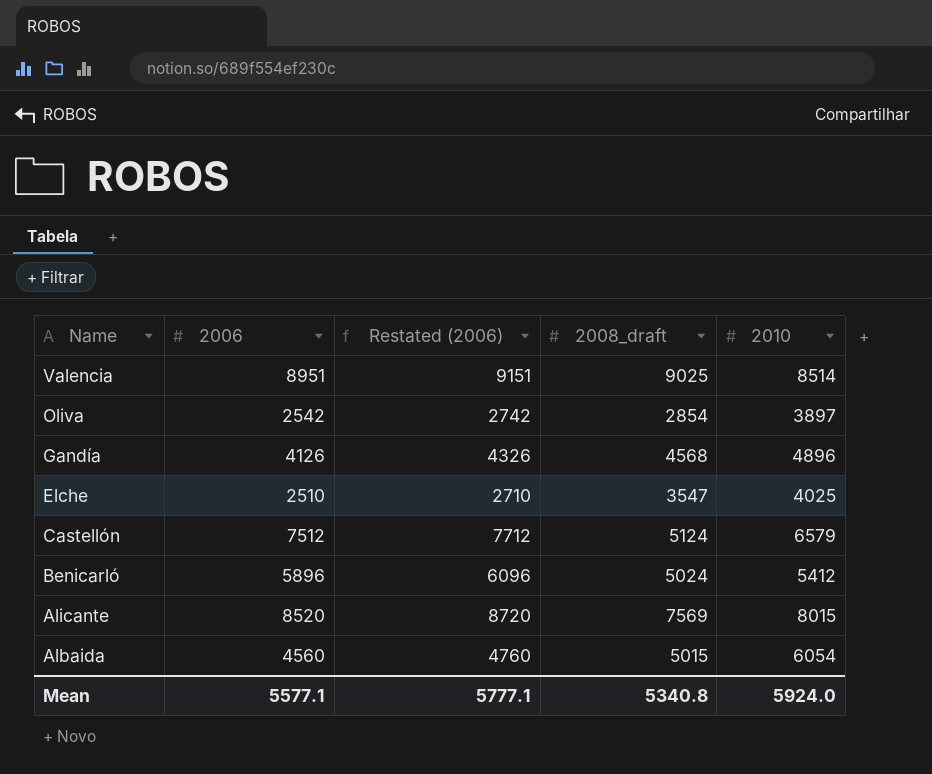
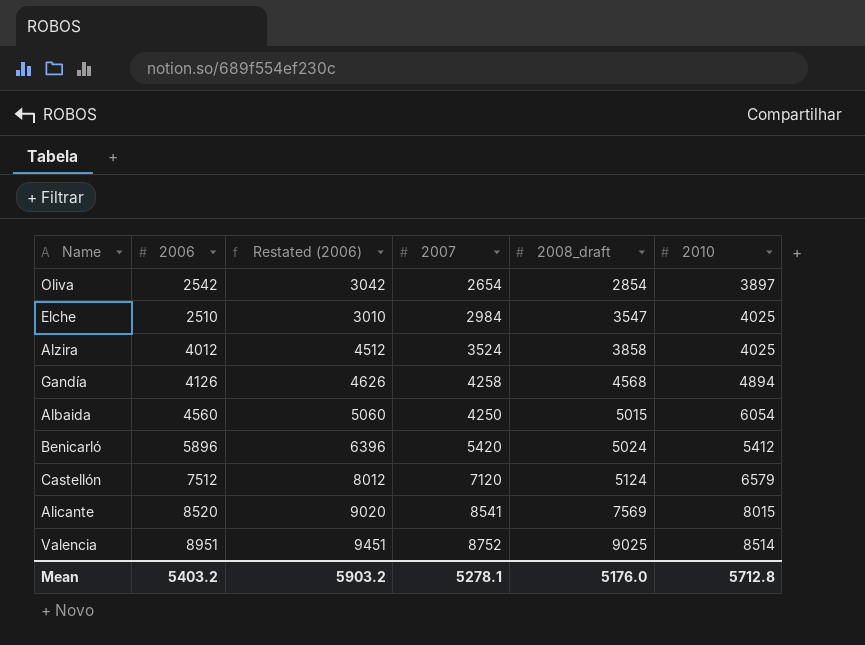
row order: Name descending -> 2008_draft ascending
column Restated (2006) | formula: [2006] + 200 -> [2006] + 500
column 2007 | position: none -> 4
row Alzira: none -> 4012 | 4512 | 3524 | 3858 | 4025
Gandía | 2010: 4896 -> 4894
Mean | 2006: 5577.1 -> 5403.2
Mean | Restated (2006): 5777.1 -> 5903.2
Mean | 2008_draft: 5340.8 -> 5176.0
Mean | 2010: 5924.0 -> 5712.8

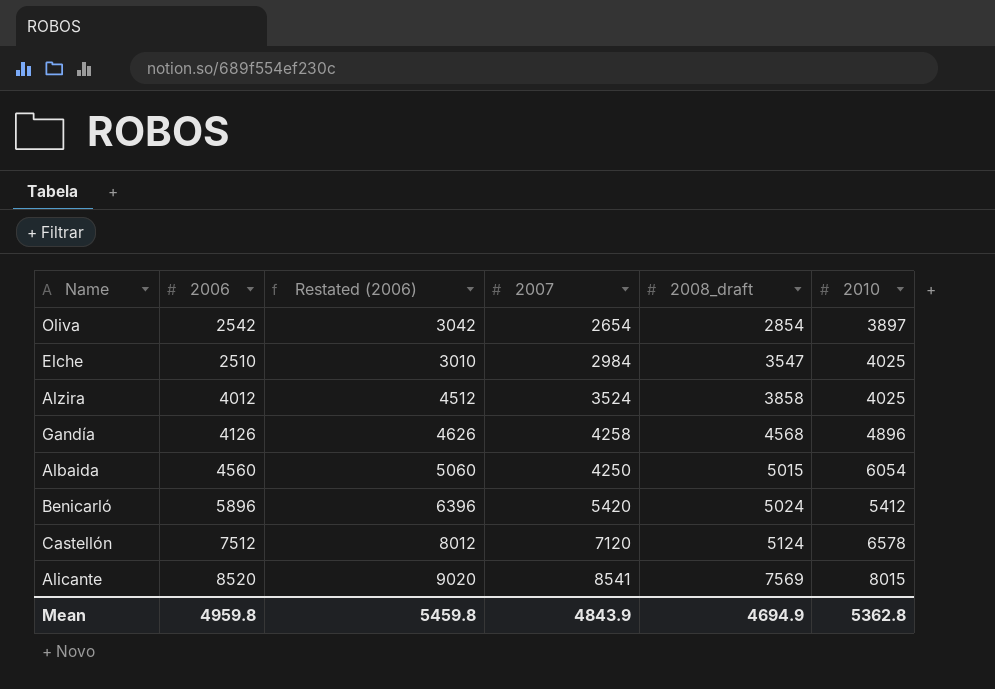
row Valencia: 8951 | 9451 | 8752 | 9025 | 8514 -> none
Gandía | 2010: 4894 -> 4896
Castellón | 2010: 6579 -> 6578
Mean | 2006: 5403.2 -> 4959.8
Mean | Restated (2006): 5903.2 -> 5459.8
Mean | 2007: 5278.1 -> 4843.9
Mean | 2008_draft: 5176.0 -> 4694.9
Mean | 2010: 5712.8 -> 5362.8

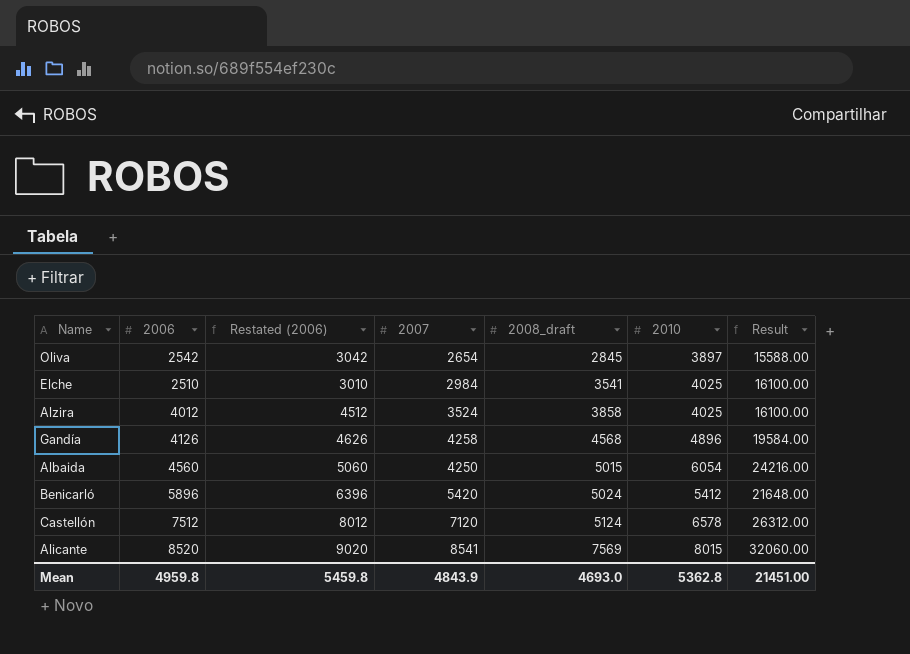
column Result | formula: none -> [2010] * 4
Oliva | 2008_draft: 2854 -> 2845
Elche | 2008_draft: 3547 -> 3541
Mean | 2008_draft: 4694.9 -> 4693.0

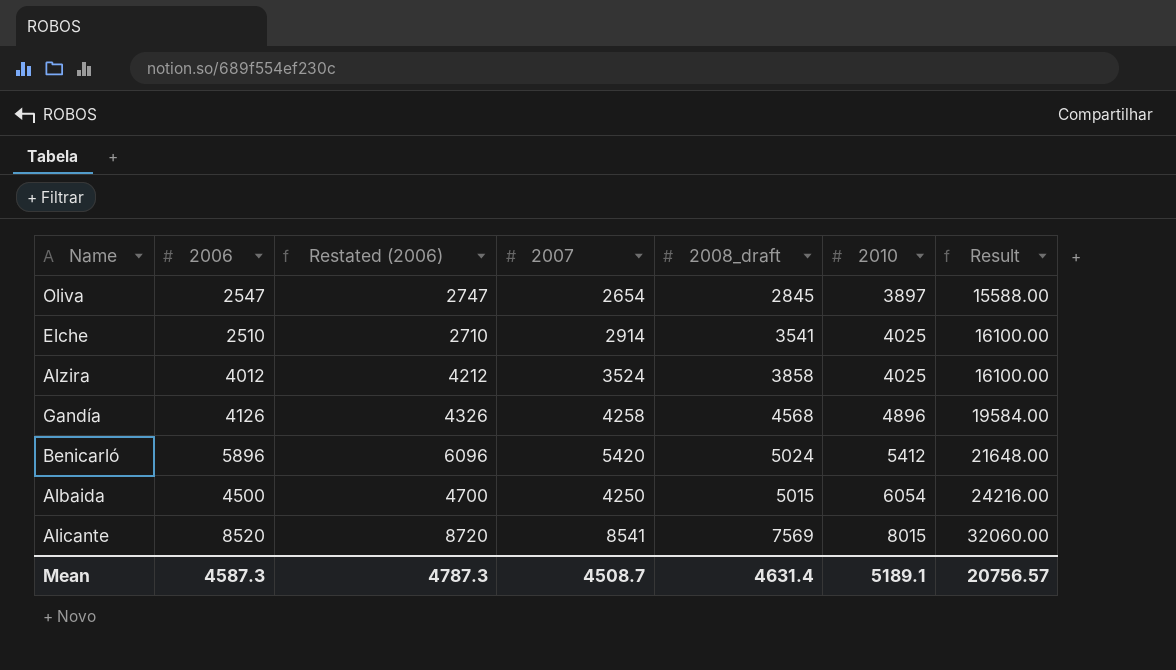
row order: 2008_draft ascending -> 2010 ascending
column Restated (2006) | formula: [2006] + 500 -> [2006] + 200
row Castellón: 7512 | 8012 | 7120 | 5124 | 6578 | 26312.00 -> none
Oliva | 2006: 2542 -> 2547
Elche | 2007: 2984 -> 2914
Albaida | 2006: 4560 -> 4500
Mean | 2006: 4959.8 -> 4587.3
Mean | Restated (2006): 5459.8 -> 4787.3
Mean | 2007: 4843.9 -> 4508.7
Mean | 2008_draft: 4693.0 -> 4631.4
Mean | 2010: 5362.8 -> 5189.1
Mean | Result: 21451.00 -> 20756.57

